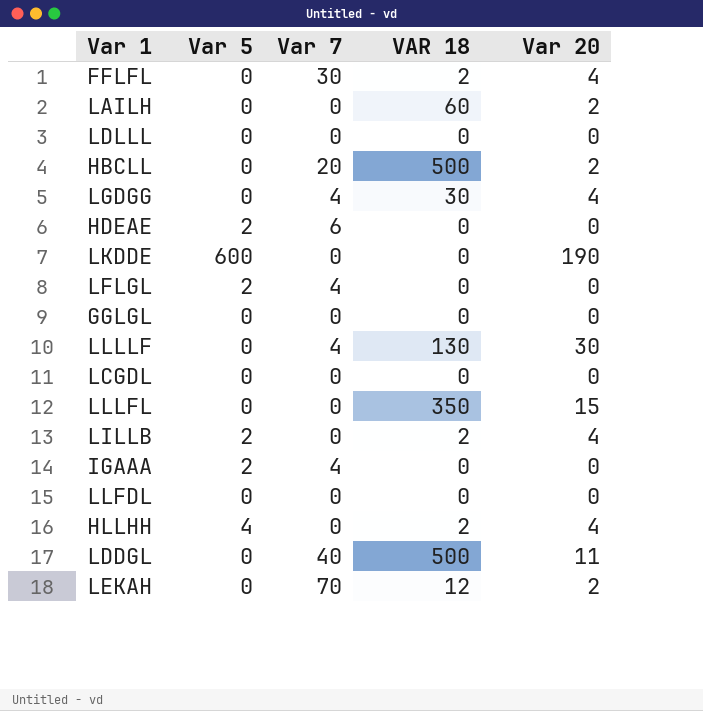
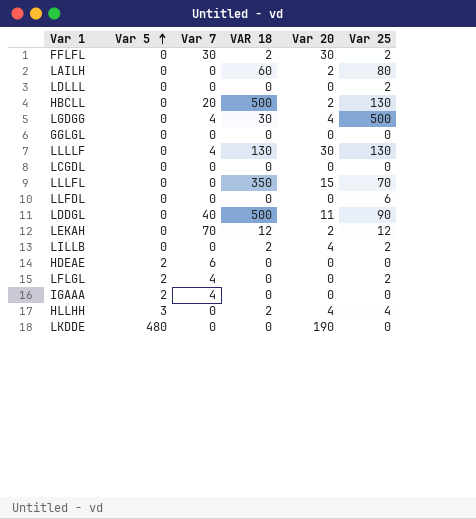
row order: none -> Var 5 ascending
column Var 25 | position: none -> 6
FFLFL | Var 20: 4 -> 30
LILLB | Var 5: 2 -> 0
HLLHH | Var 5: 4 -> 3
LKDDE | Var 5: 600 -> 480

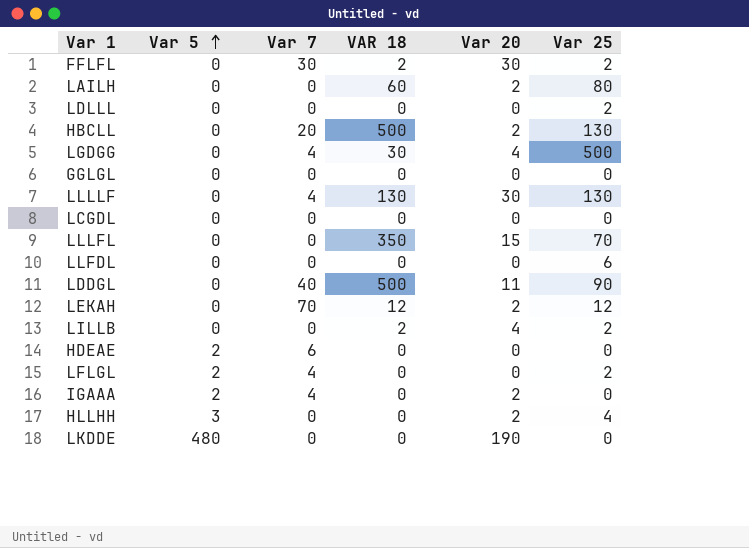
IGAAA | Var 20: 0 -> 2
HLLHH | VAR 18: 2 -> 0
HLLHH | Var 20: 4 -> 2

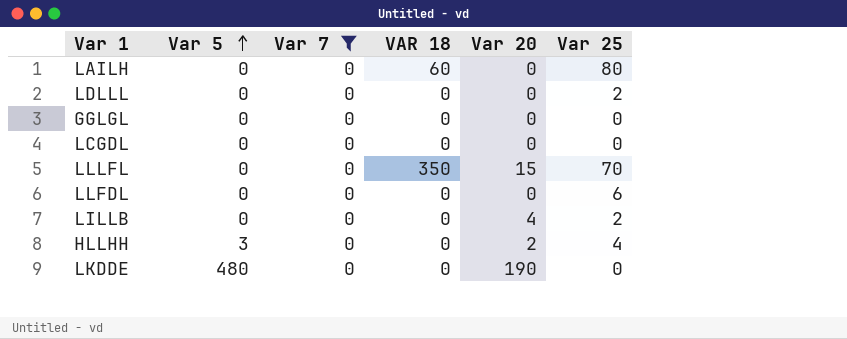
filter: none -> Var 7 = 0
LAILH | Var 20: 2 -> 0
LILLB | VAR 18: 2 -> 0

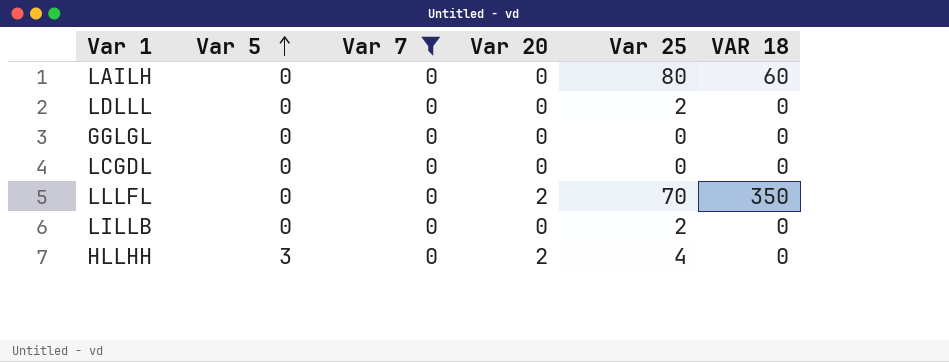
column VAR 18 | position: 4 -> 6
row LLFDL: 0 | 0 | 0 | 0 | 6 -> none
row LKDDE: 480 | 0 | 0 | 190 | 0 -> none
LLLFL | Var 20: 15 -> 2
LILLB | Var 20: 4 -> 0

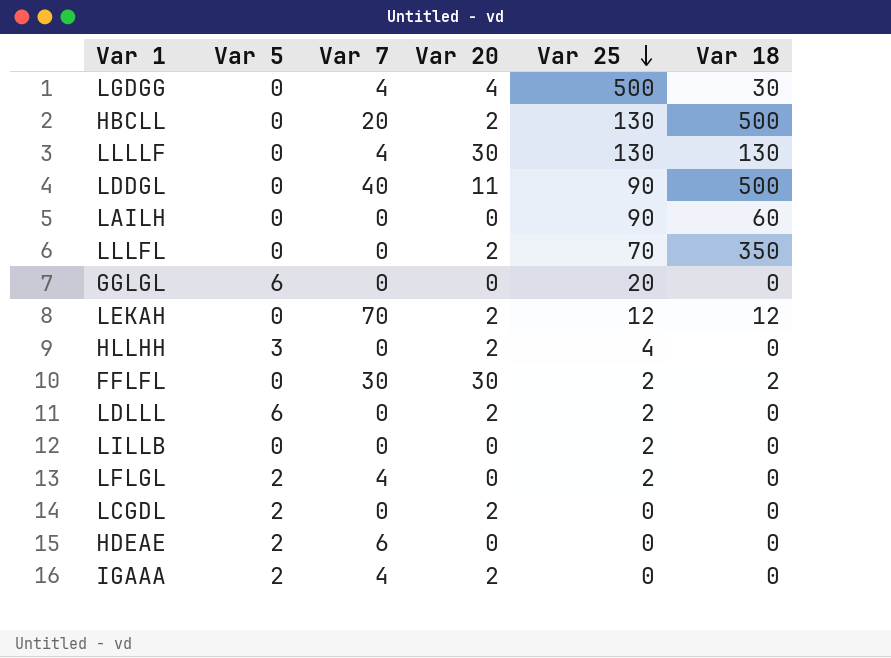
filter: Var 7 = 0 -> none
row order: Var 5 ascending -> Var 25 descending
column name: VAR 18 -> Var 18
LAILH | Var 25: 80 -> 90
GGLGL | Var 5: 0 -> 6
GGLGL | Var 25: 0 -> 20
LDLLL | Var 5: 0 -> 6
LDLLL | Var 20: 0 -> 2
LCGDL | Var 5: 0 -> 2
LCGDL | Var 20: 0 -> 2

